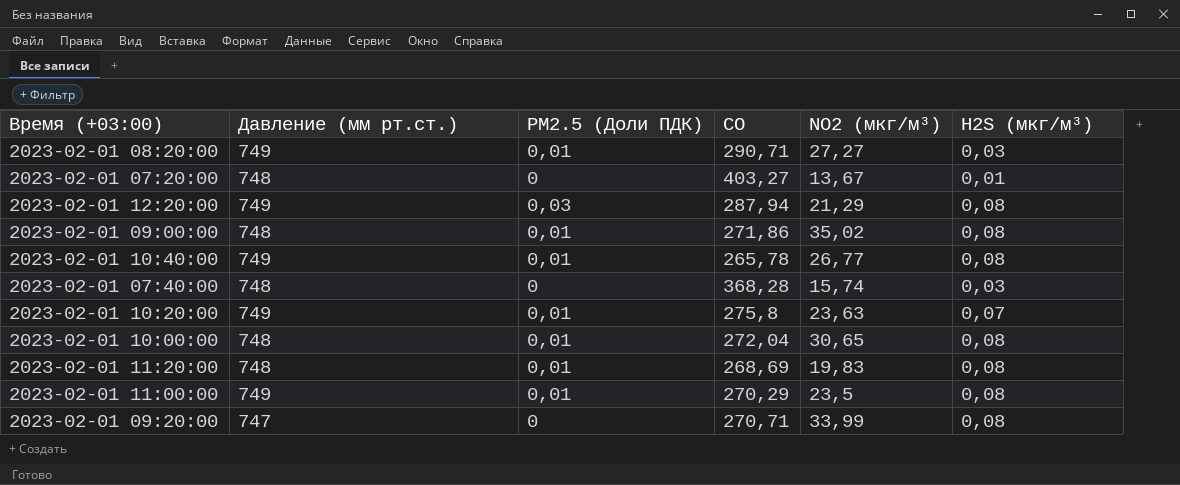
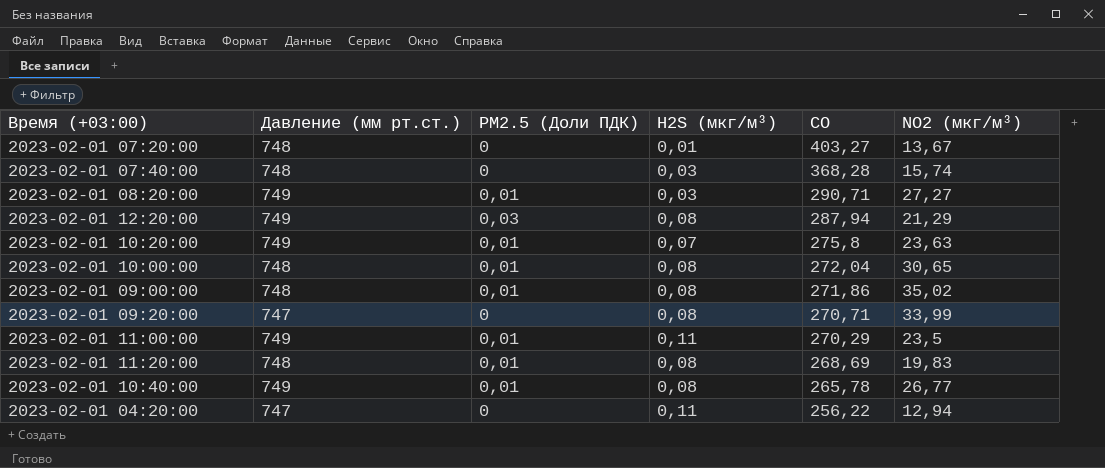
row order: none -> CO descending
column H2S (мкг/м³) | position: 6 -> 4
2023-02-01 11:00:00 | H2S (мкг/м³): 0,08 -> 0,11
row 2023-02-01 04:20:00: none -> 747 | 0 | 0,11 | 256,22 | 12,94

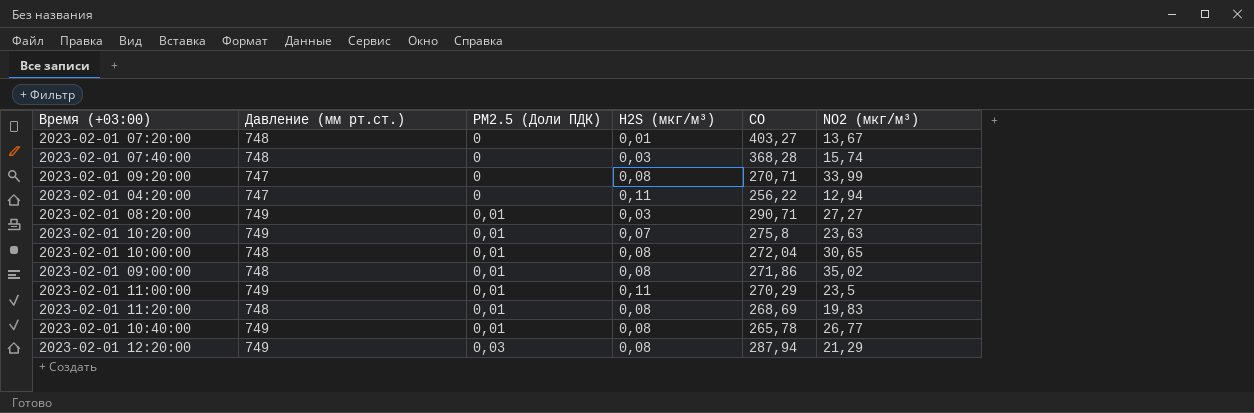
row order: CO descending -> PM2.5 (Доли ПДК) ascending

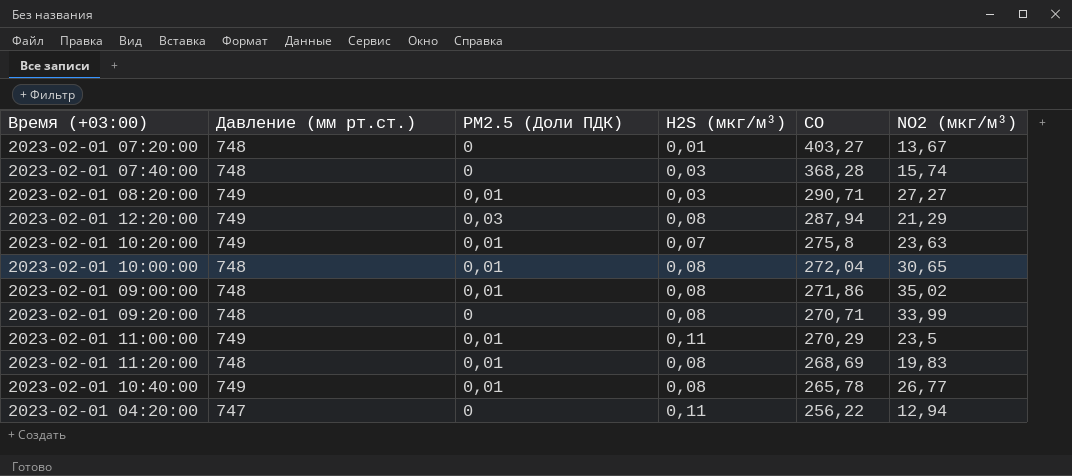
row order: PM2.5 (Доли ПДК) ascending -> CO descending
2023-02-01 09:20:00 | Давление (мм рт.ст.): 747 -> 748

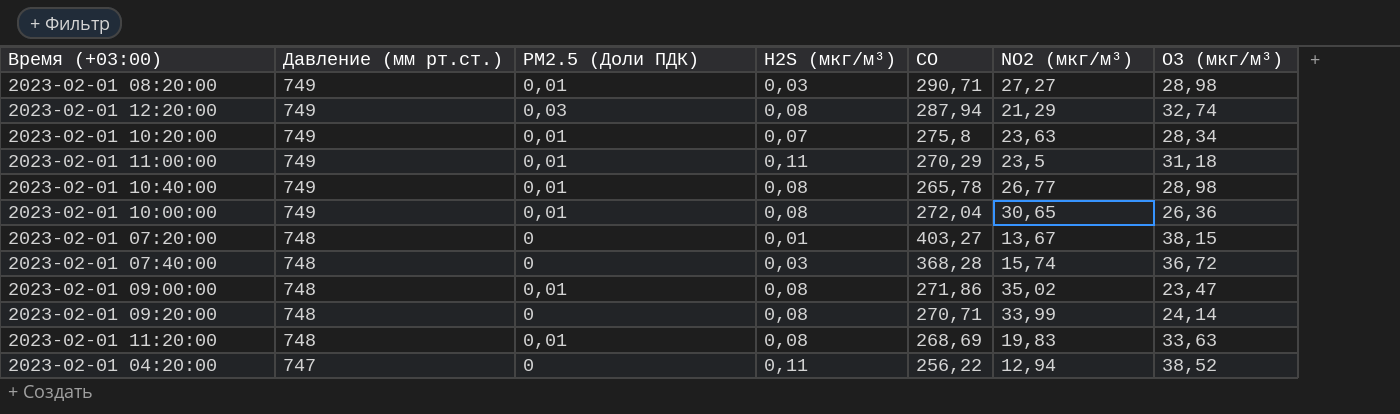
row order: CO descending -> Давление (мм рт.ст.) descending
column O3 (мкг/м³) | position: none -> 7
2023-02-01 10:00:00 | Давление (мм рт.ст.): 748 -> 749

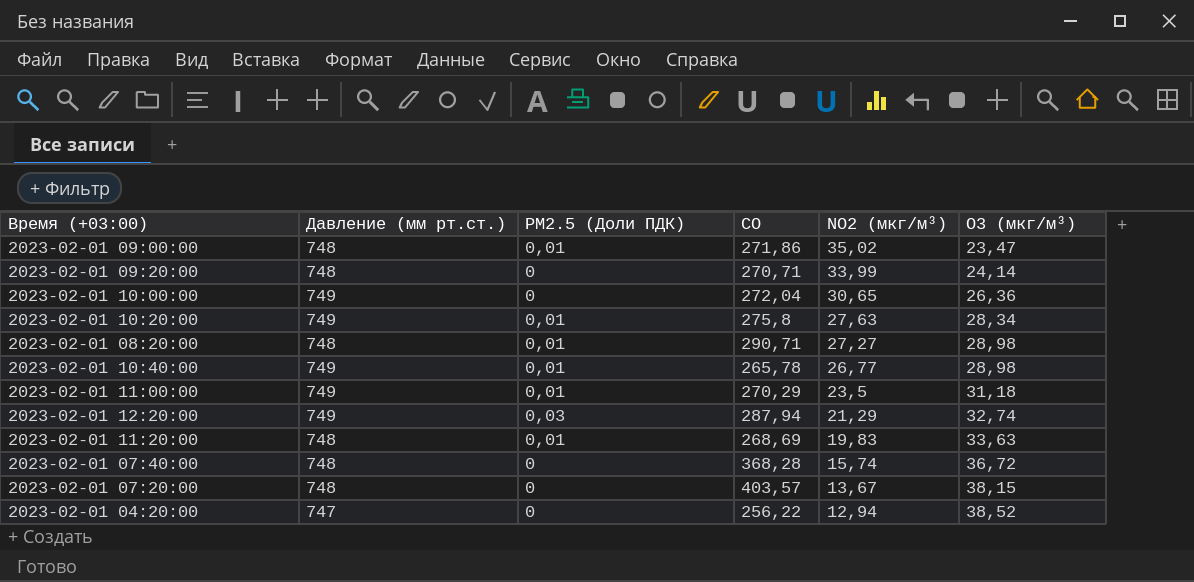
row order: Давление (мм рт.ст.) descending -> NO2 (мкг/м³) descending
column H2S (мкг/м³) | position: 4 -> none
2023-02-01 10:00:00 | PM2.5 (Доли ПДК): 0,01 -> 0
2023-02-01 10:20:00 | NO2 (мкг/м³): 23,63 -> 27,63
2023-02-01 08:20:00 | Давление (мм рт.ст.): 749 -> 748
2023-02-01 07:20:00 | CO: 403,27 -> 403,57

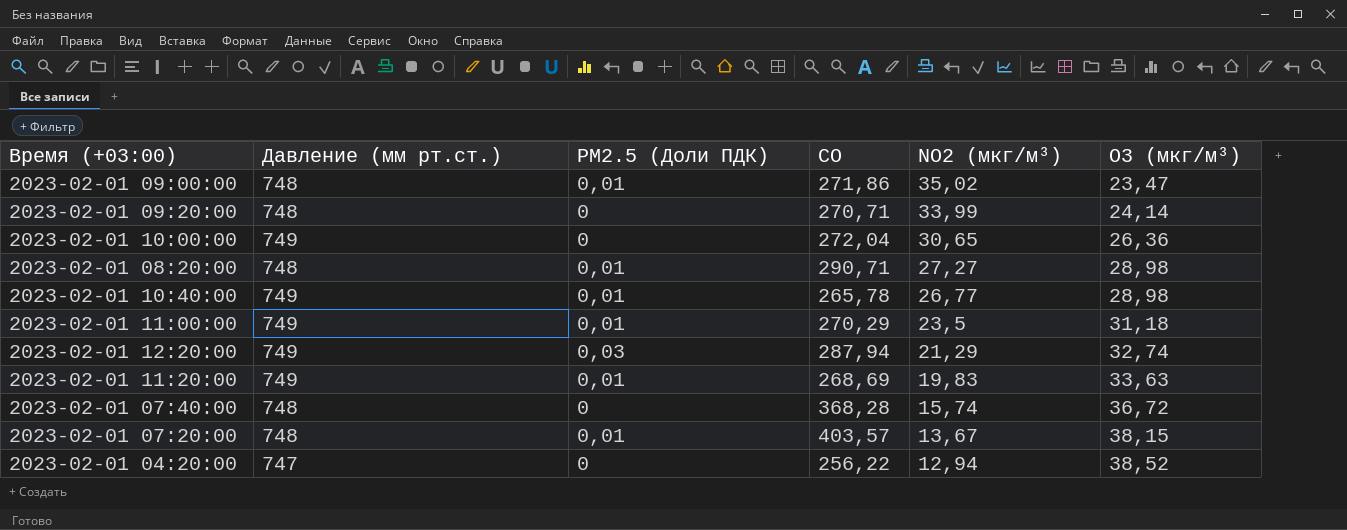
row 2023-02-01 10:20:00: 749 | 0,01 | 275,8 | 27,63 | 28,34 -> none
2023-02-01 11:20:00 | Давление (мм рт.ст.): 748 -> 749
2023-02-01 07:20:00 | PM2.5 (Доли ПДК): 0 -> 0,01

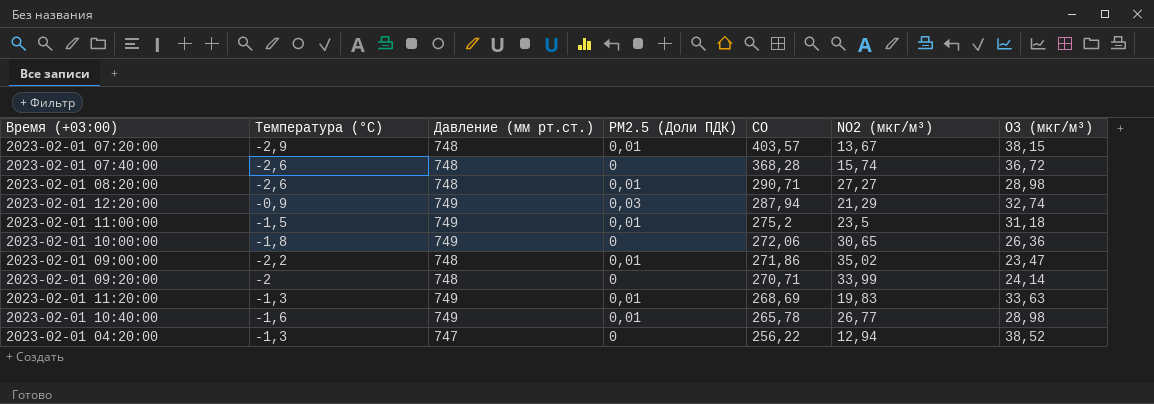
row order: NO2 (мкг/м³) descending -> CO descending
column Температура (°C) | position: none -> 2
2023-02-01 11:00:00 | CO: 270,29 -> 275,2
2023-02-01 10:00:00 | CO: 272,04 -> 272,06

